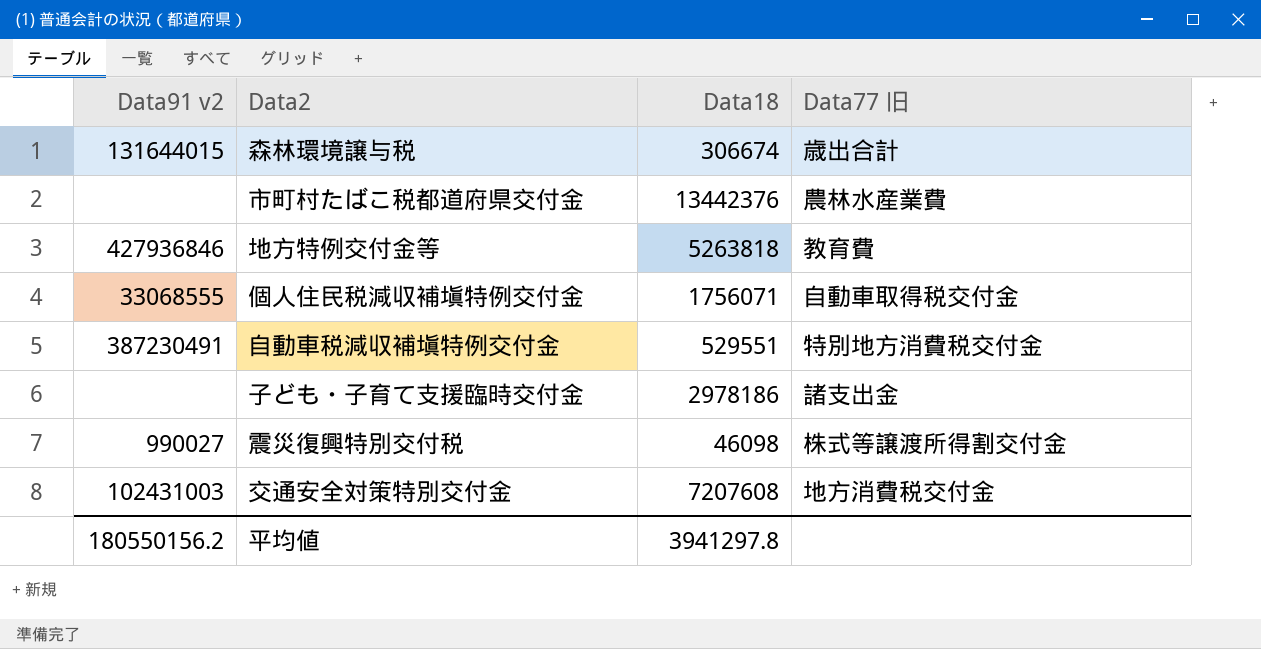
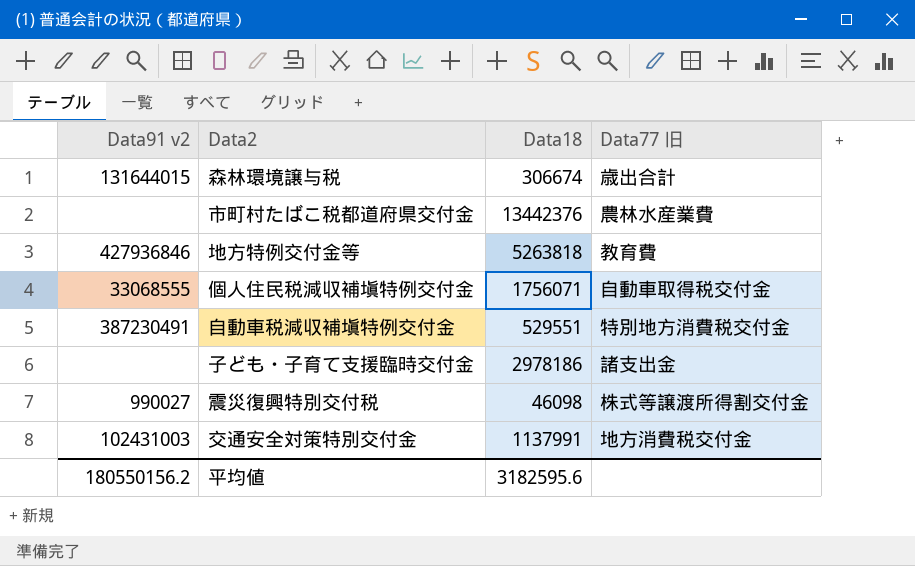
交通安全対策特別交付金 | Data18: 7207608 -> 1137991
平均値 | Data18: 3941297.8 -> 3182595.6

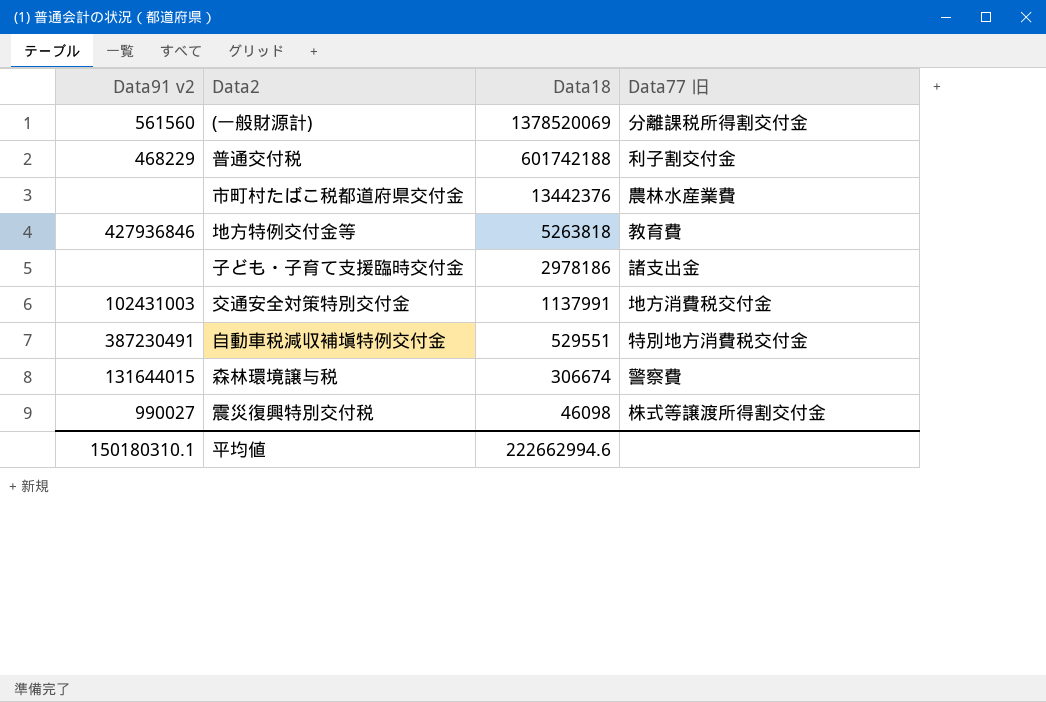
row order: none -> Data18 descending
row 個人住民税減収補塡特例交付金: 33068555 | 1756071 | 自動車取得税交付金 -> none
row (一般財源計): none -> 561560 | 1378520069 | 分離課税所得割交付金
row 普通交付税: none -> 468229 | 601742188 | 利子割交付金
森林環境譲与税 | Data77 旧: 歳出合計 -> 警察費
平均値 | Data91 v2: 180550156.2 -> 150180310.1
平均値 | Data18: 3182595.6 -> 222662994.6

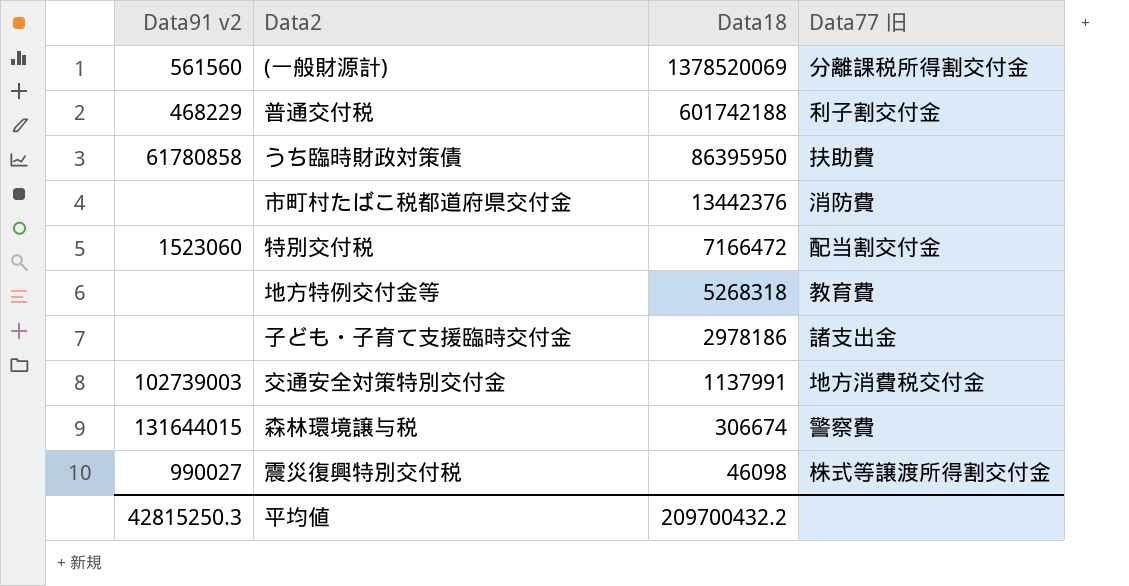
row 自動車税減収補塡特例交付金: 387230491 | 529551 | 特別地方消費税交付金 -> none
row うち臨時財政対策債: none -> 61780858 | 86395950 | 扶助費
市町村たばこ税都道府県交付金 | Data77 旧: 農林水産業費 -> 消防費
row 特別交付税: none -> 1523060 | 7166472 | 配当割交付金
地方特例交付金等 | Data91 v2: 427936846 -> none
地方特例交付金等 | Data18: 5263818 -> 5268318
交通安全対策特別交付金 | Data91 v2: 102431003 -> 102739003
平均値 | Data91 v2: 150180310.1 -> 42815250.3
平均値 | Data18: 222662994.6 -> 209700432.2

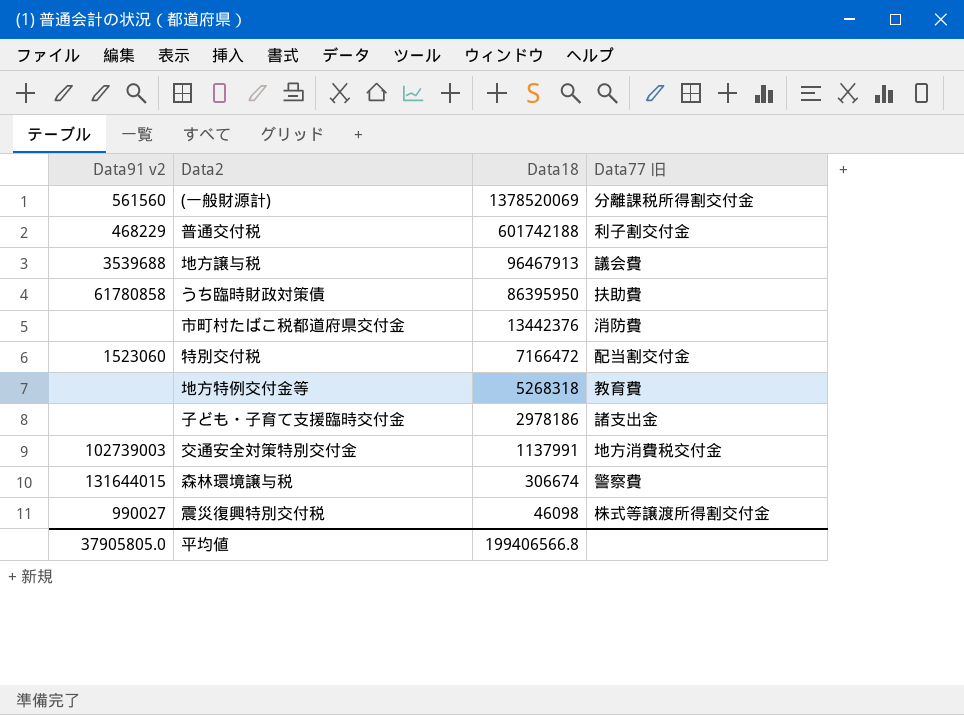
row 地方譲与税: none -> 3539688 | 96467913 | 議会費
平均値 | Data91 v2: 42815250.3 -> 37905805.0
平均値 | Data18: 209700432.2 -> 199406566.8

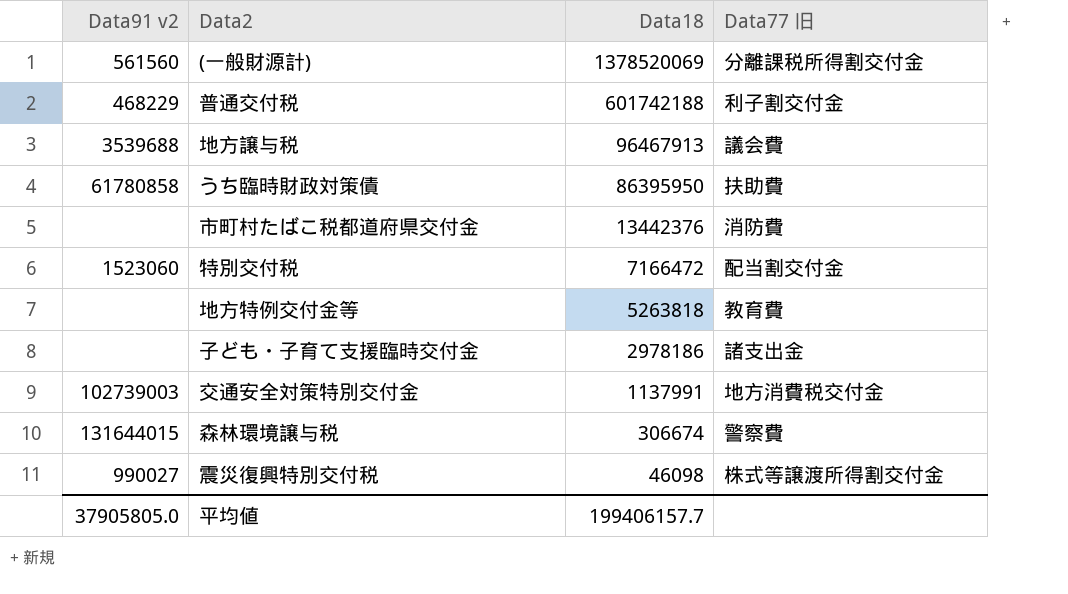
地方特例交付金等 | Data18: 5268318 -> 5263818
平均値 | Data18: 199406566.8 -> 199406157.7

